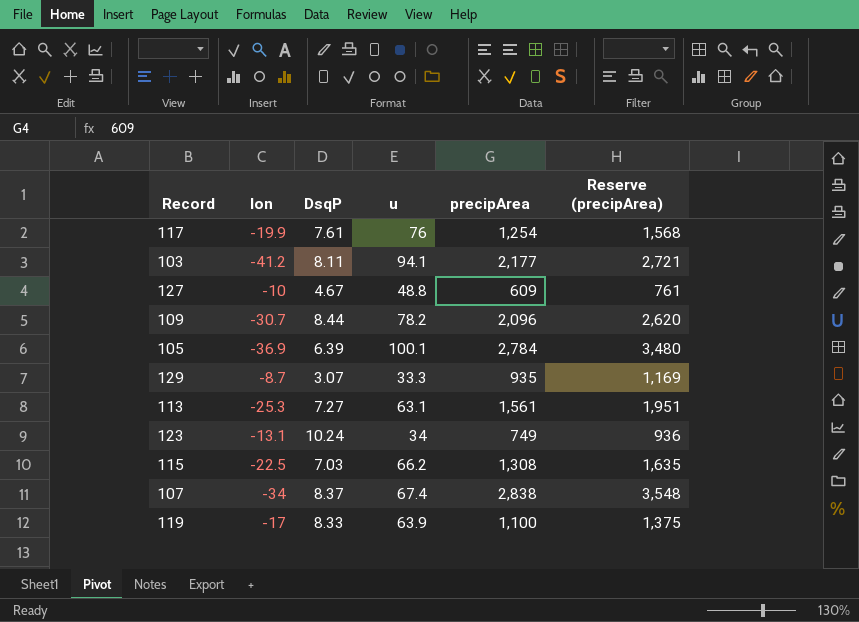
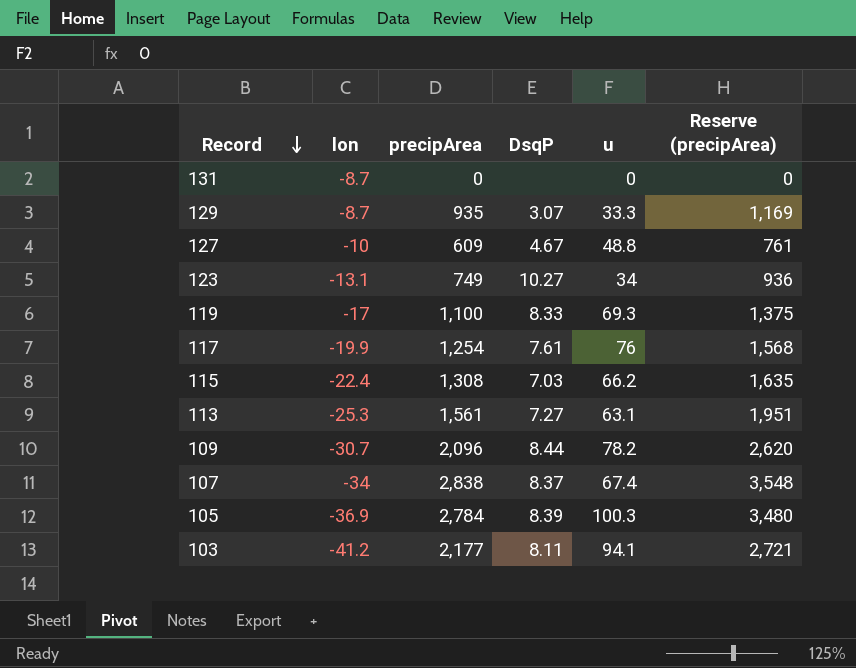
row order: none -> Record descending
column precipArea | position: 5 -> 3
row 131: none -> -8.7 | 0 | none | 0 | 0
123 | DsqP: 10.24 -> 10.27
119 | u: 63.9 -> 69.3
115 | lon: -22.5 -> -22.4
105 | DsqP: 6.39 -> 8.39
105 | u: 100.1 -> 100.3

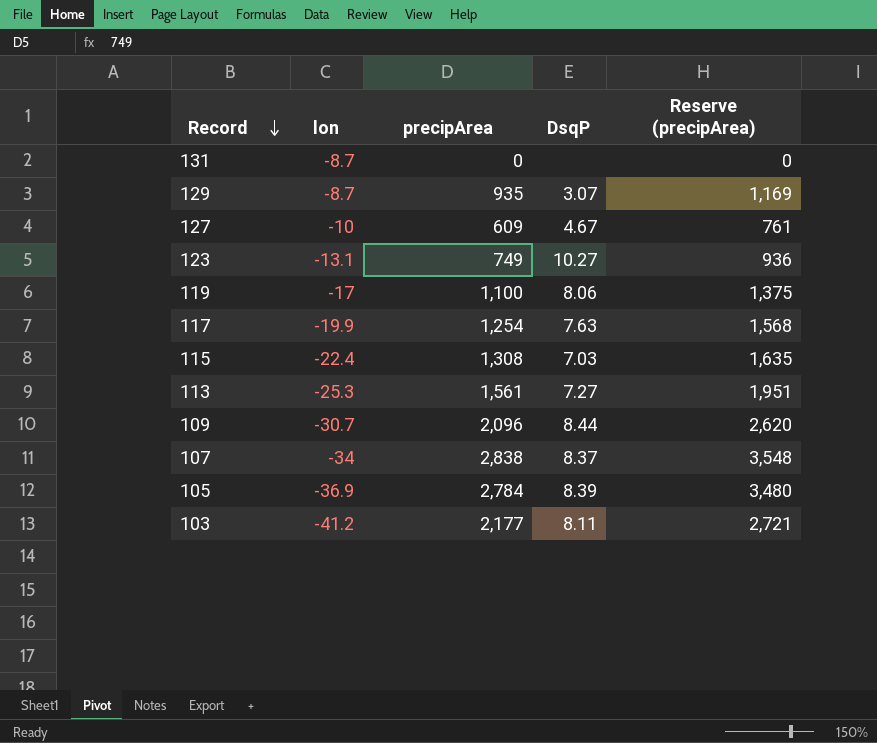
column u | position: 5 -> none
119 | DsqP: 8.33 -> 8.06
117 | DsqP: 7.61 -> 7.63

